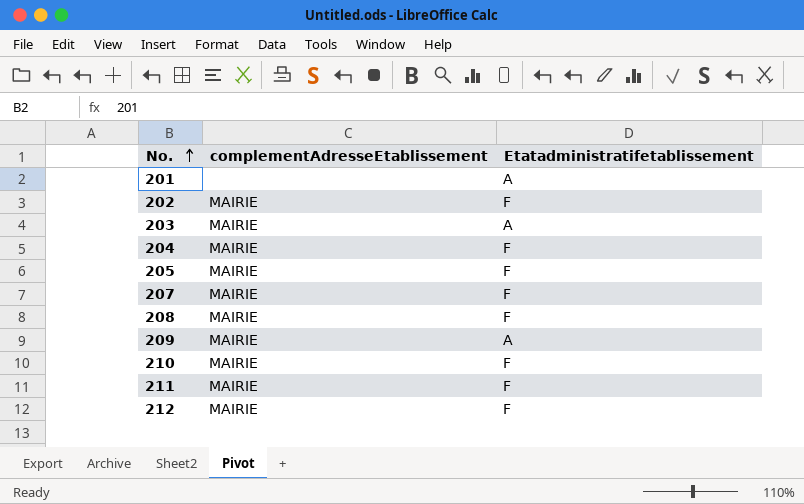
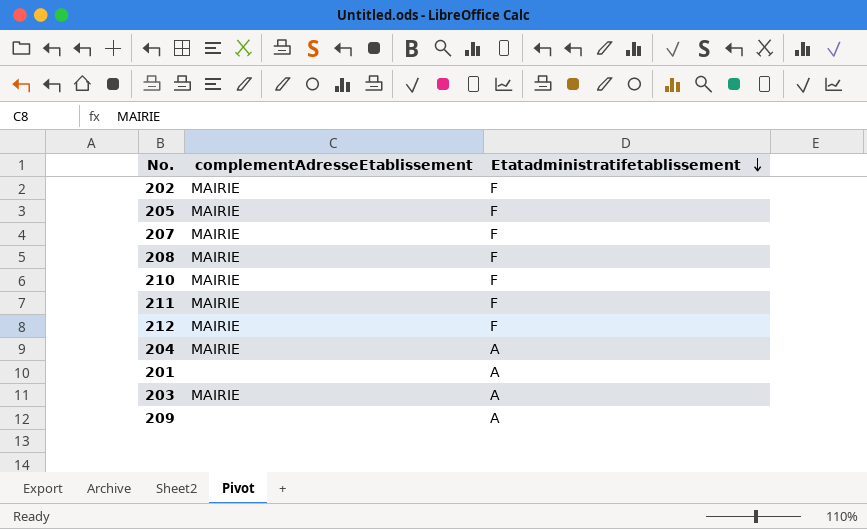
row order: No. ascending -> Etatadministratifetablissement descending
204 | Etatadministratifetablissement: F -> A
209 | complementAdresseEtablissement: MAIRIE -> none

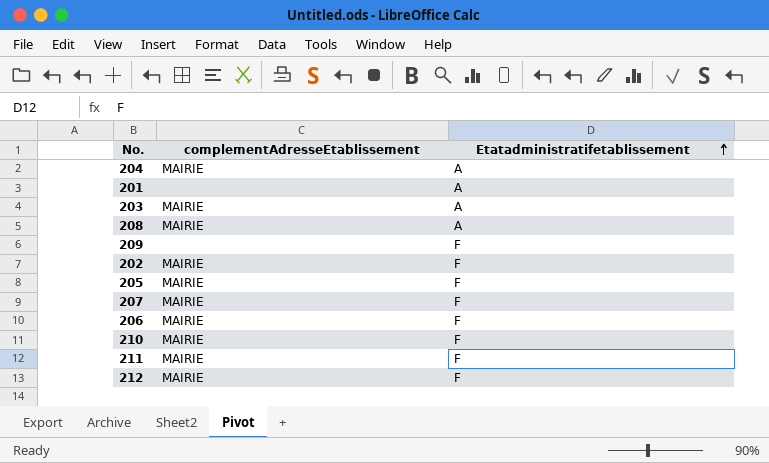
row order: Etatadministratifetablissement descending -> Etatadministratifetablissement ascending
208 | Etatadministratifetablissement: F -> A
209 | Etatadministratifetablissement: A -> F
row 206: none -> MAIRIE | F

